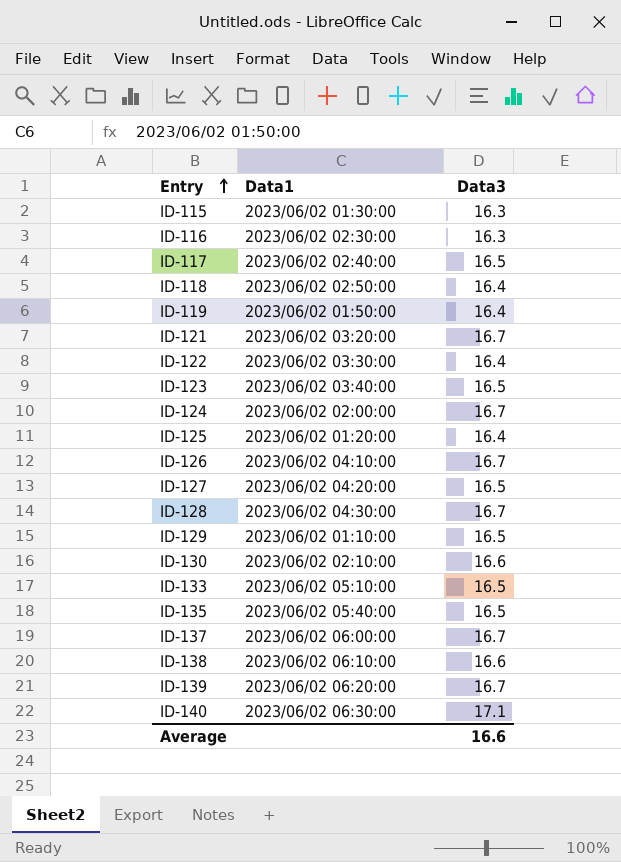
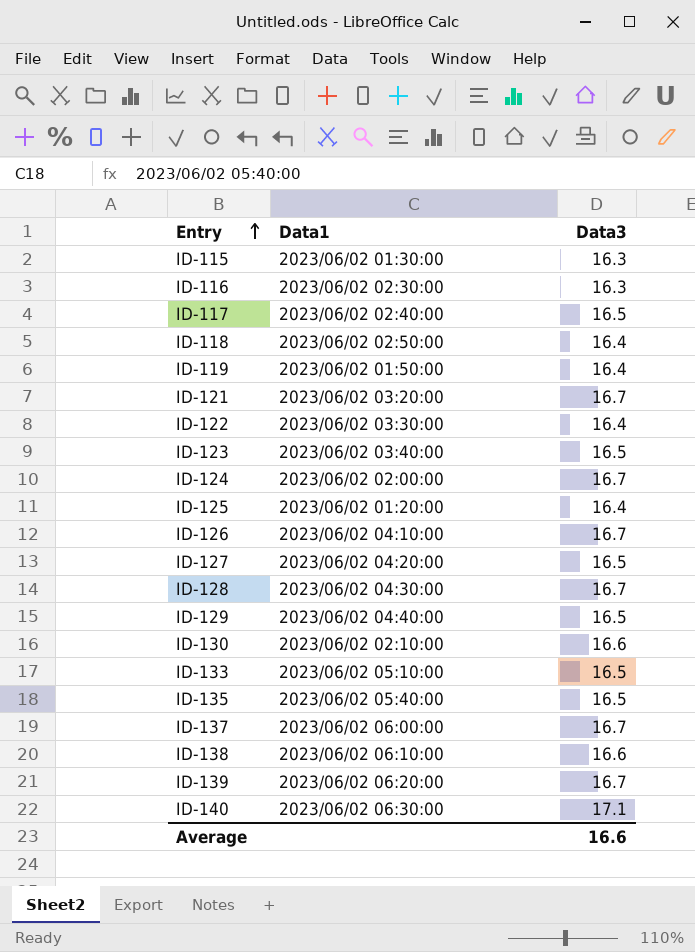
ID-129 | Data1: 2023/06/02 01:10:00 -> 2023/06/02 04:40:00

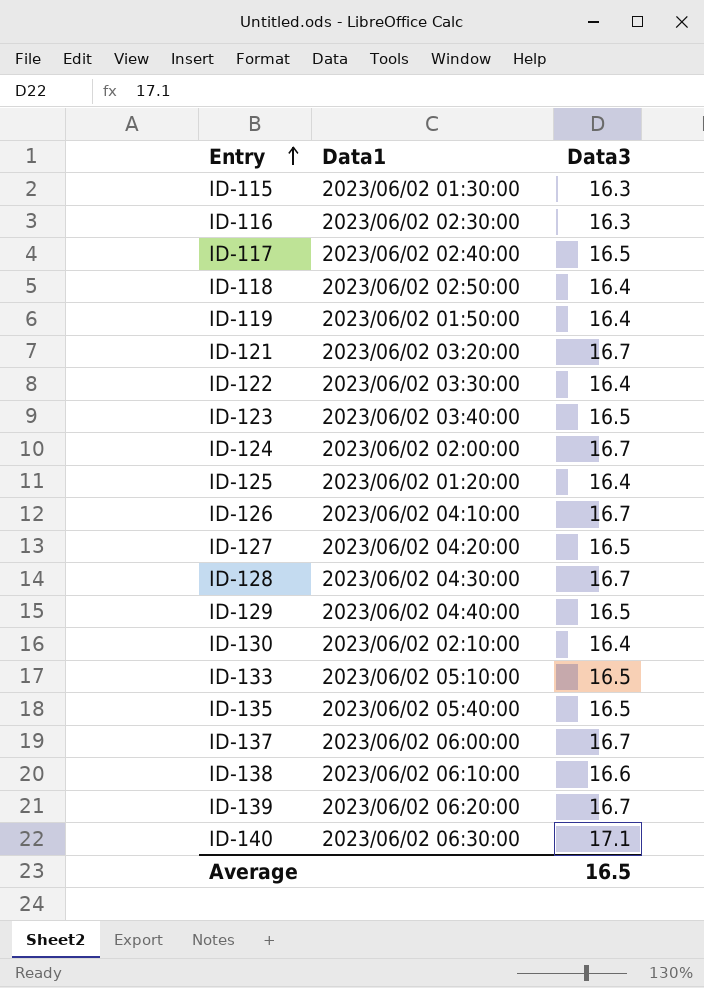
ID-130 | Data3: 16.6 -> 16.4
Average | Data3: 16.6 -> 16.5

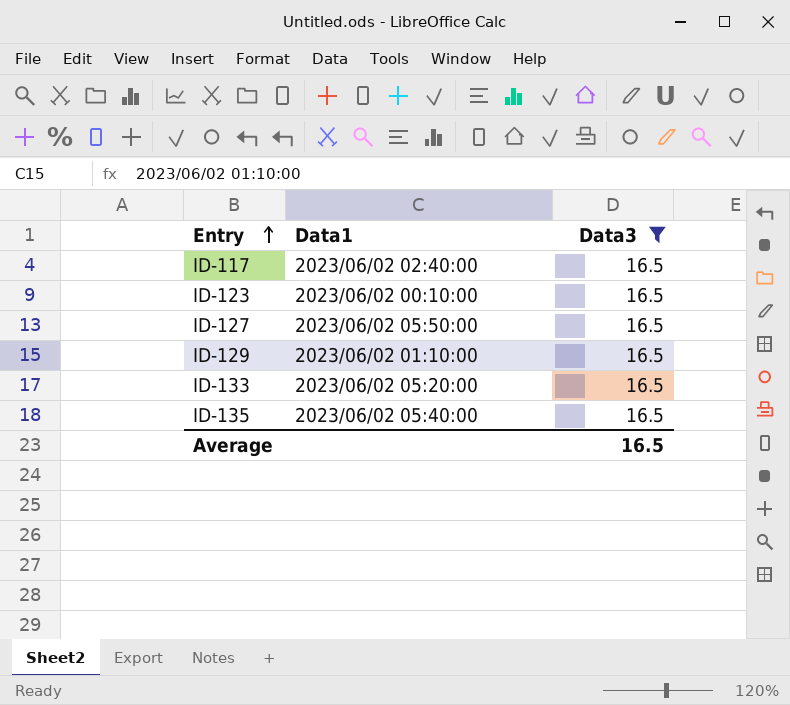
filter: none -> Data3 = 16.5
ID-123 | Data1: 2023/06/02 03:40:00 -> 2023/06/02 00:10:00
ID-127 | Data1: 2023/06/02 04:20:00 -> 2023/06/02 05:50:00
ID-129 | Data1: 2023/06/02 04:40:00 -> 2023/06/02 01:10:00
ID-133 | Data1: 2023/06/02 05:10:00 -> 2023/06/02 05:20:00

